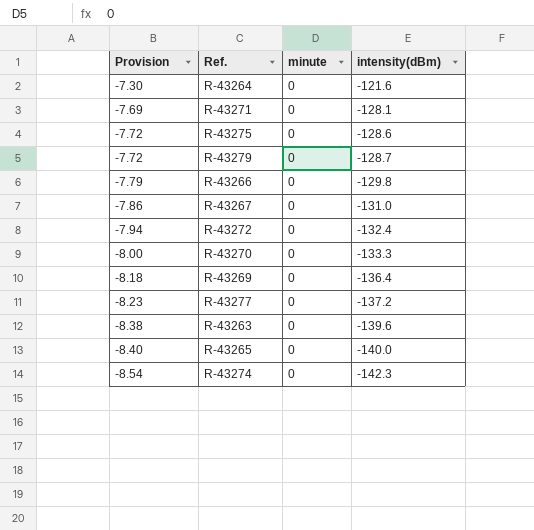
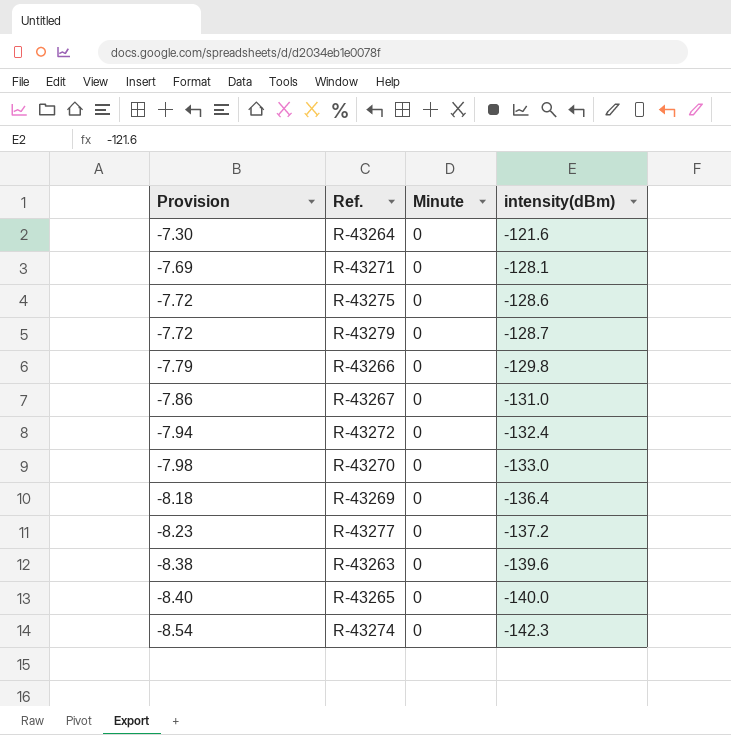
column name: minute -> Minute
R-43270 | Provision: -8.00 -> -7.98
R-43270 | intensity(dBm): -133.3 -> -133.0

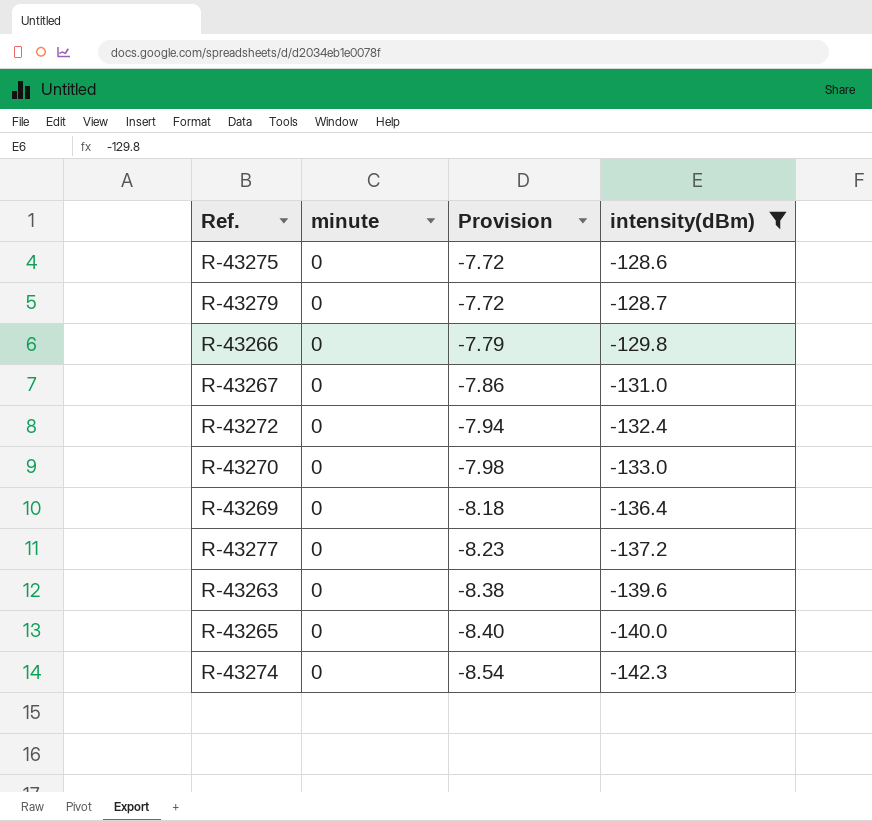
filter: none -> intensity(dBm) <= -128.6
column name: Minute -> minute
column Provision | position: 1 -> 3

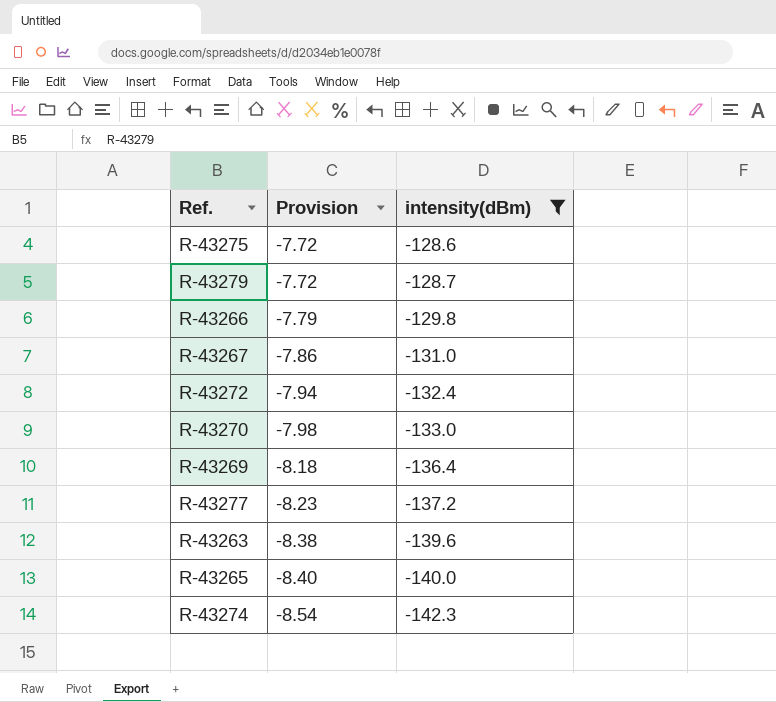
column minute | position: 2 -> none

